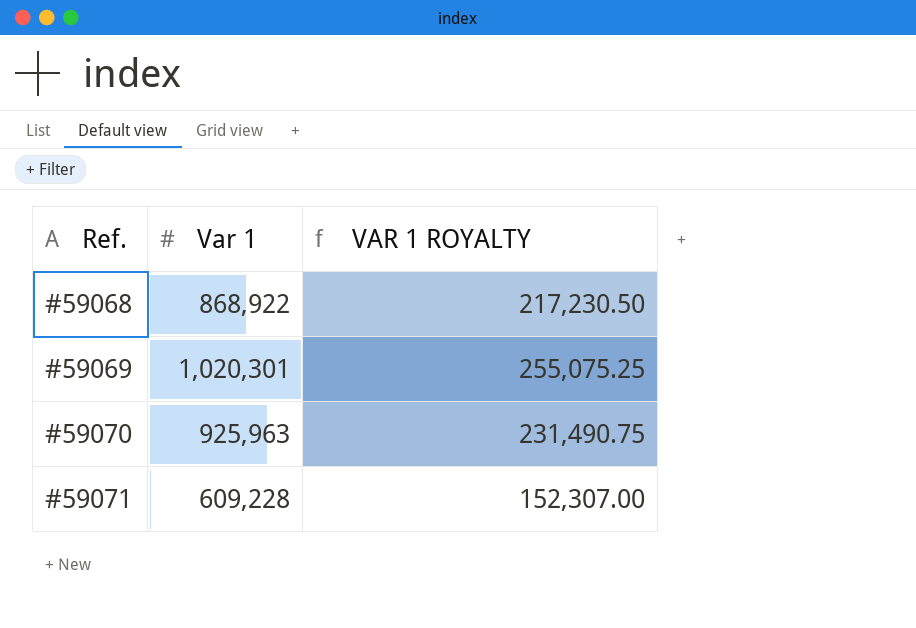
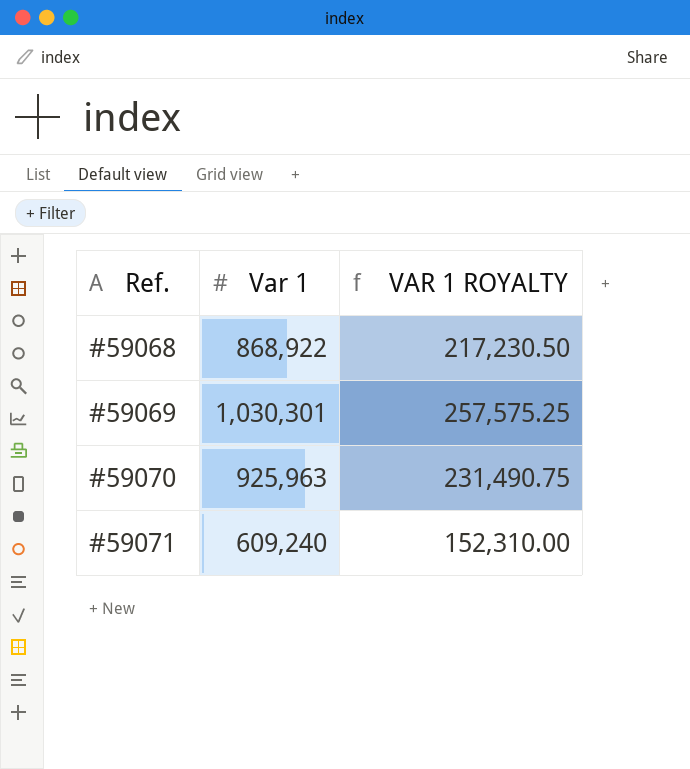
#59069 | Var 1: 1,020,301 -> 1,030,301
#59069 | VAR 1 ROYALTY: 255,075.25 -> 257,575.25
#59071 | Var 1: 609,228 -> 609,240
#59071 | VAR 1 ROYALTY: 152,307.00 -> 152,310.00

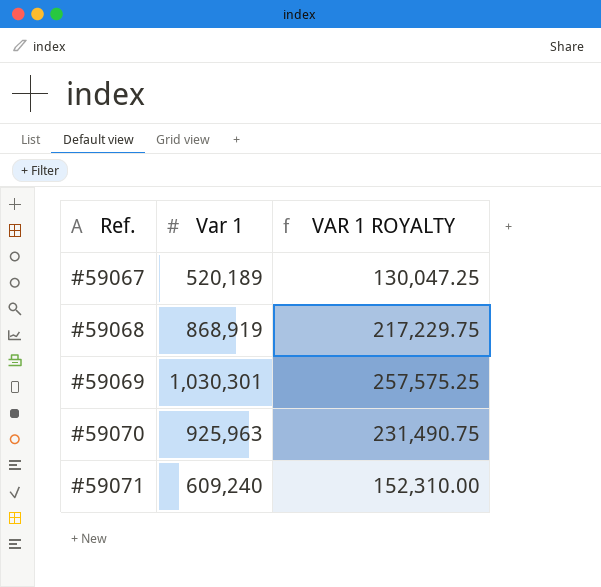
row #59067: none -> 520,189 | 130,047.25
#59068 | Var 1: 868,922 -> 868,919
#59068 | VAR 1 ROYALTY: 217,230.50 -> 217,229.75

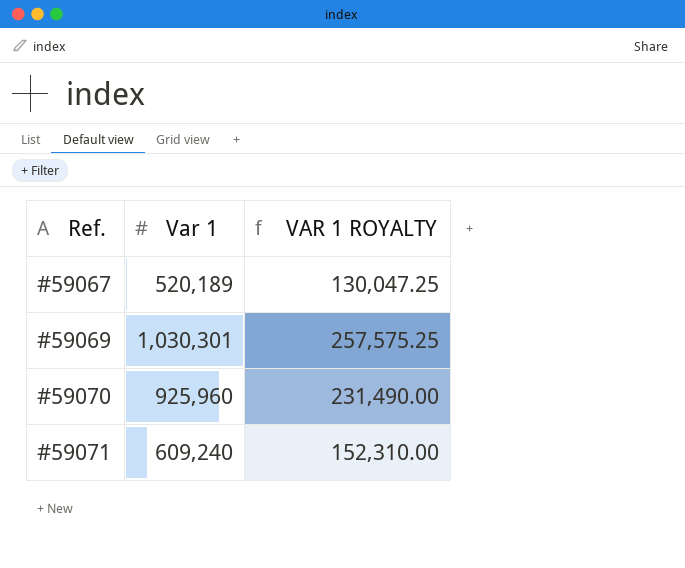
row #59068: 868,919 | 217,229.75 -> none
#59070 | Var 1: 925,963 -> 925,960
#59070 | VAR 1 ROYALTY: 231,490.75 -> 231,490.00

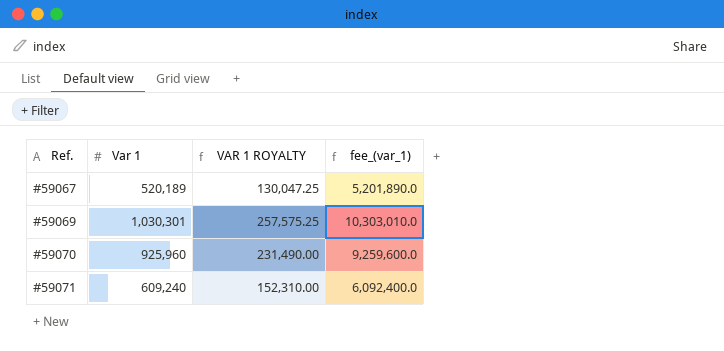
column fee_(var_1) | formula: none -> [Var 1] * 10

